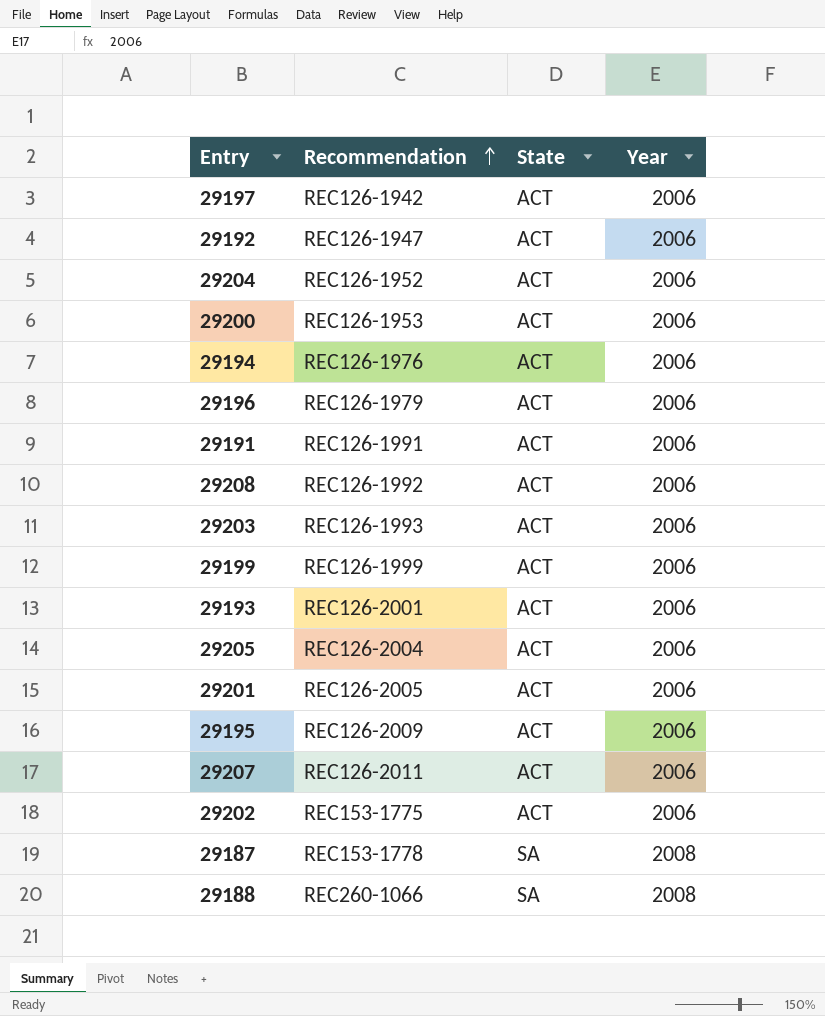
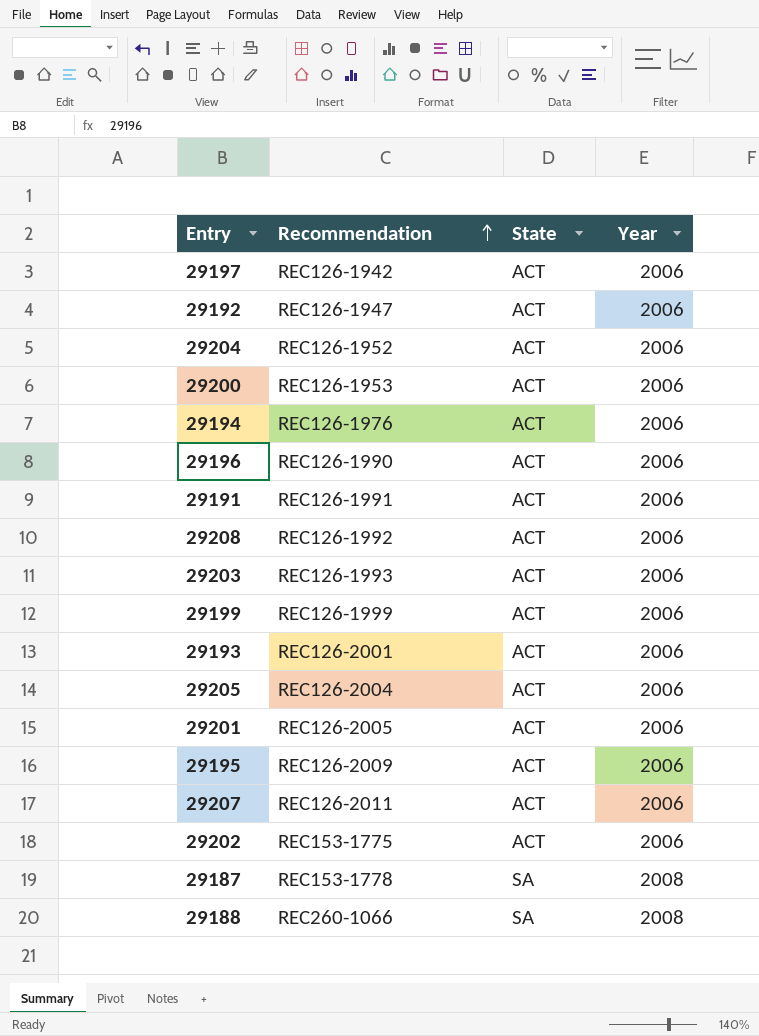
29196 | Recommendation: REC126-1979 -> REC126-1990

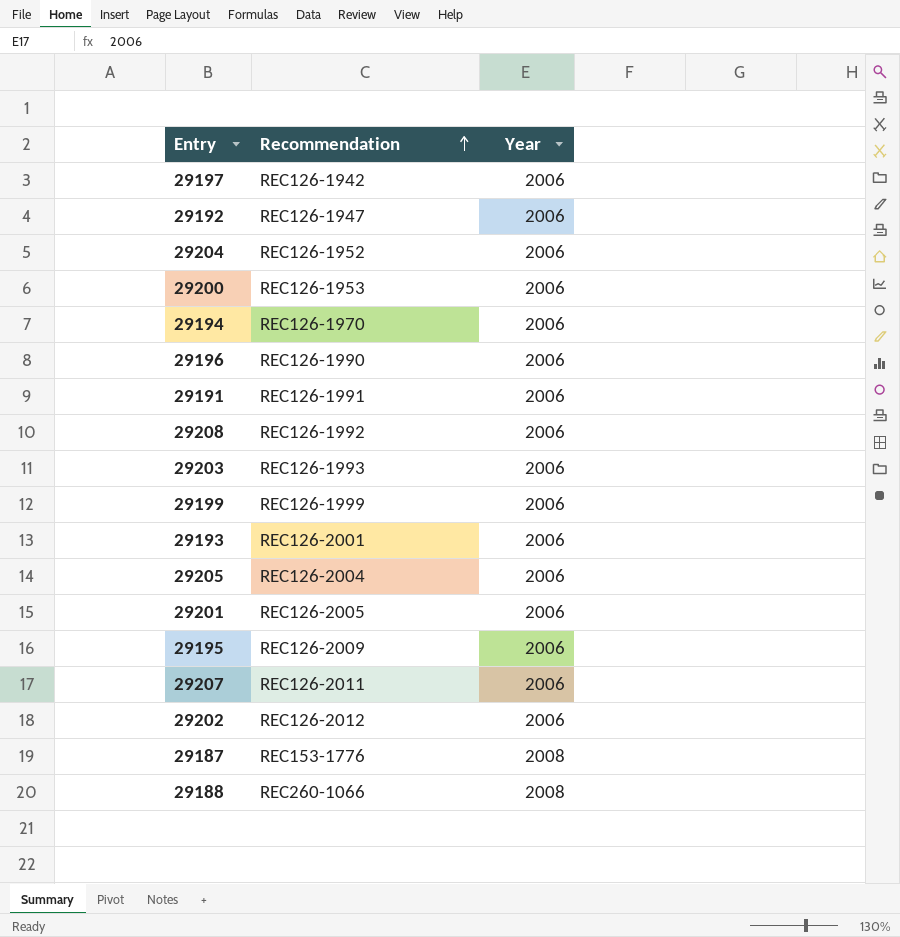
column State | position: 3 -> none
29194 | Recommendation: REC126-1976 -> REC126-1970
29202 | Recommendation: REC153-1775 -> REC126-2012
29187 | Recommendation: REC153-1778 -> REC153-1776

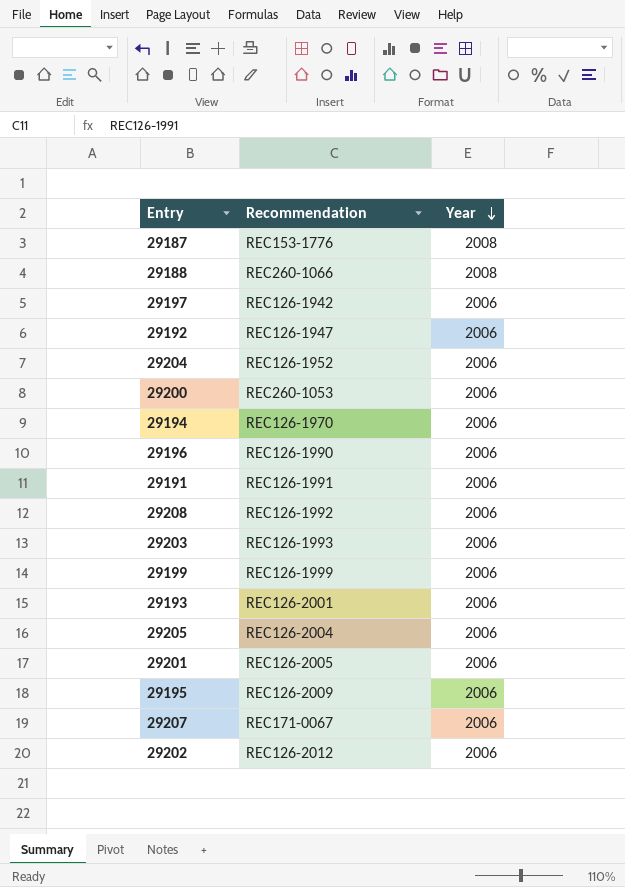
row order: Recommendation ascending -> Year descending
29200 | Recommendation: REC126-1953 -> REC260-1053
29207 | Recommendation: REC126-2011 -> REC171-0067

